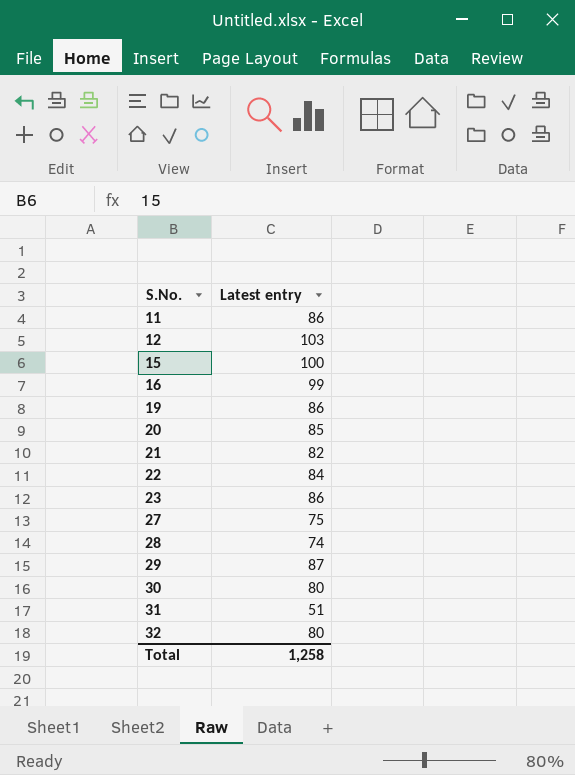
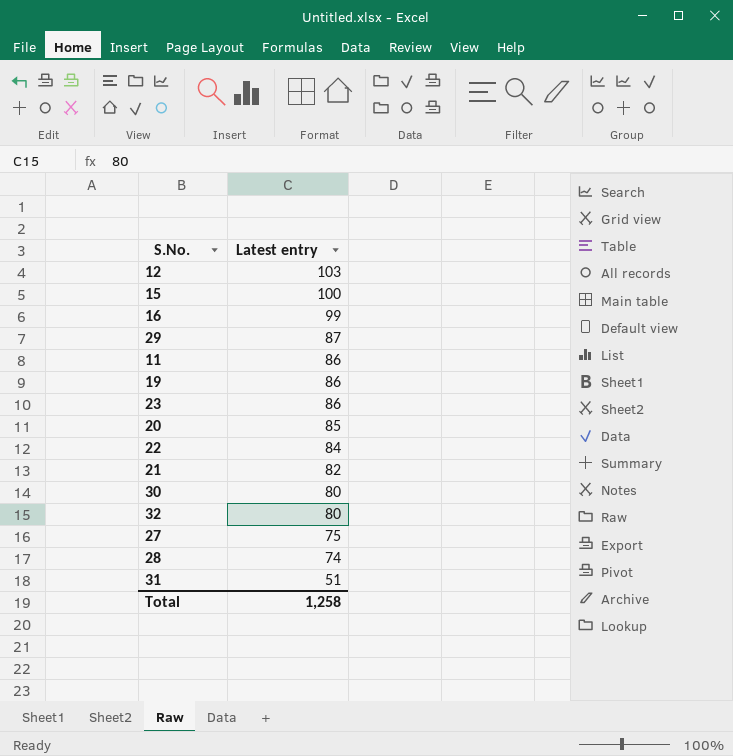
row order: S.No. ascending -> Latest entry descending

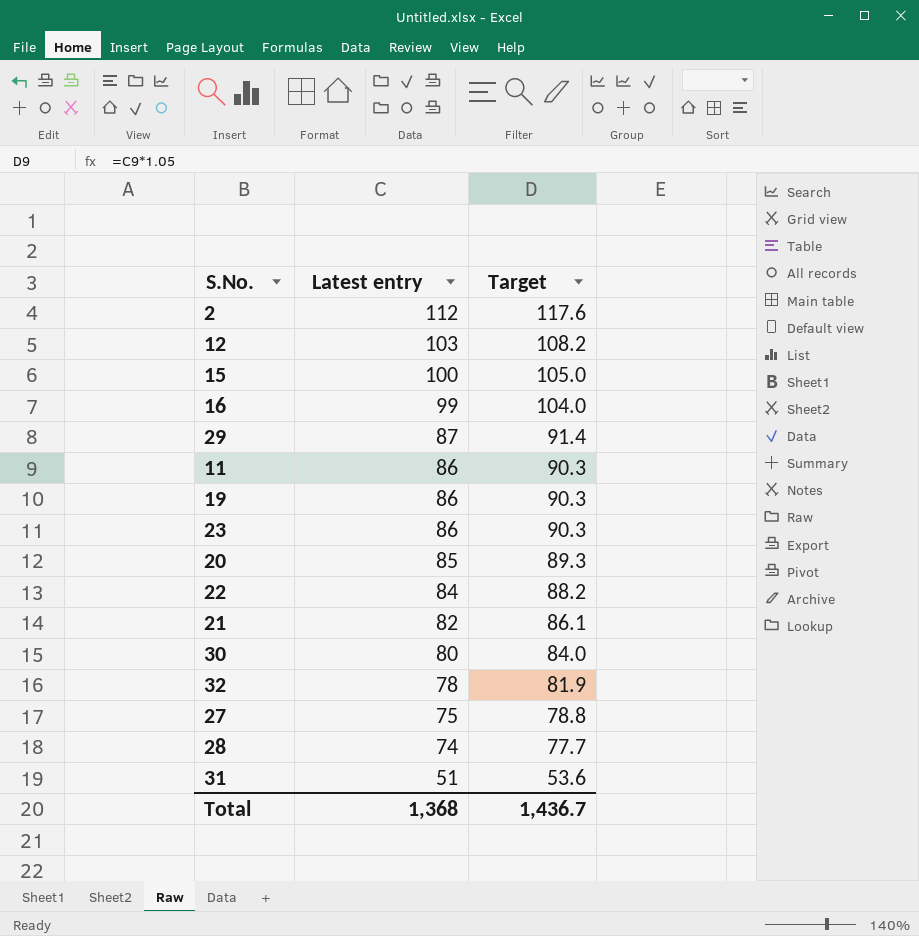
column Target | formula: none -> [Latest entry] * 1.05
row 2: none -> 112 | 117.6
32 | Latest entry: 80 -> 78
Total | Latest entry: 1,258 -> 1,368

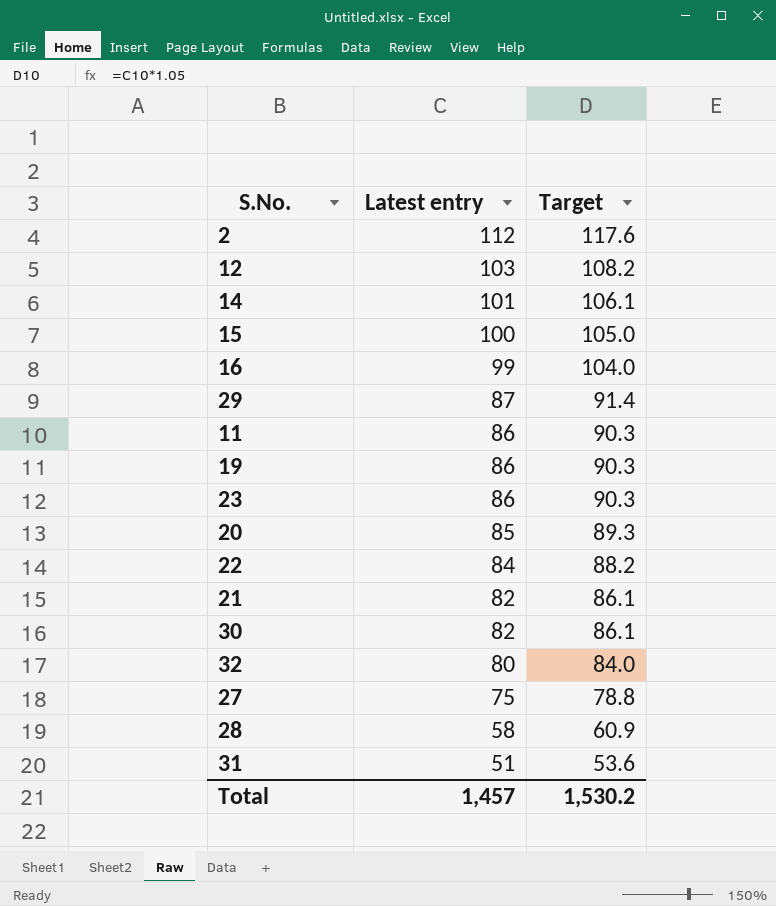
row 14: none -> 101 | 106.1
30 | Latest entry: 80 -> 82
30 | Target: 84.0 -> 86.1
32 | Latest entry: 78 -> 80
32 | Target: 81.9 -> 84.0
28 | Latest entry: 74 -> 58
28 | Target: 77.7 -> 60.9
Total | Latest entry: 1,368 -> 1,457
Total | Target: 1,436.7 -> 1,530.2

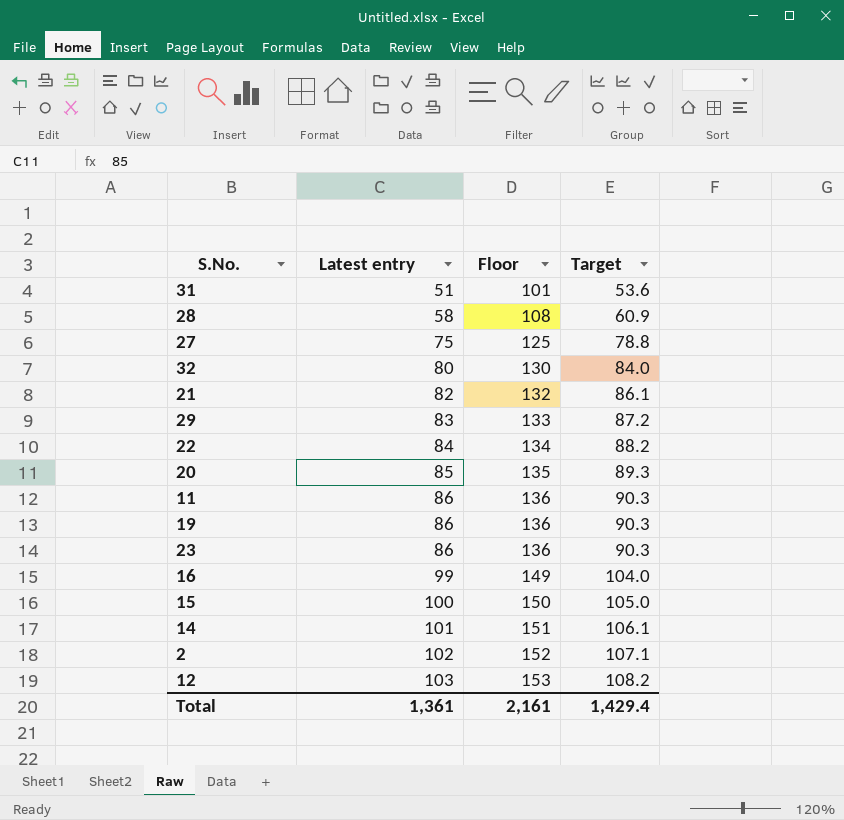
row order: Latest entry descending -> Latest entry ascending
column Floor | formula: none -> [Latest entry] + 50
row 30: 82 | 86.1 -> none
29 | Latest entry: 87 -> 83
29 | Target: 91.4 -> 87.2
2 | Latest entry: 112 -> 102
2 | Target: 117.6 -> 107.1
Total | Latest entry: 1,457 -> 1,361
Total | Target: 1,530.2 -> 1,429.4

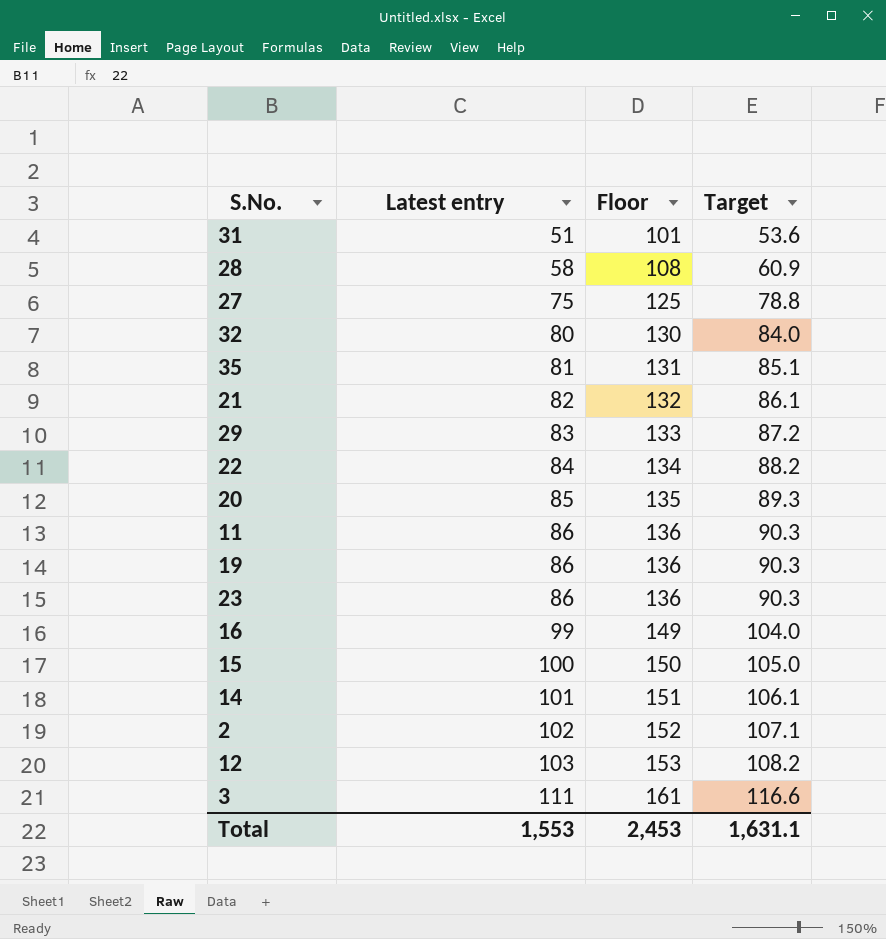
row 35: none -> 81 | 131 | 85.1
row 3: none -> 111 | 161 | 116.6
Total | Latest entry: 1,361 -> 1,553
Total | Floor: 2,161 -> 2,453
Total | Target: 1,429.4 -> 1,631.1

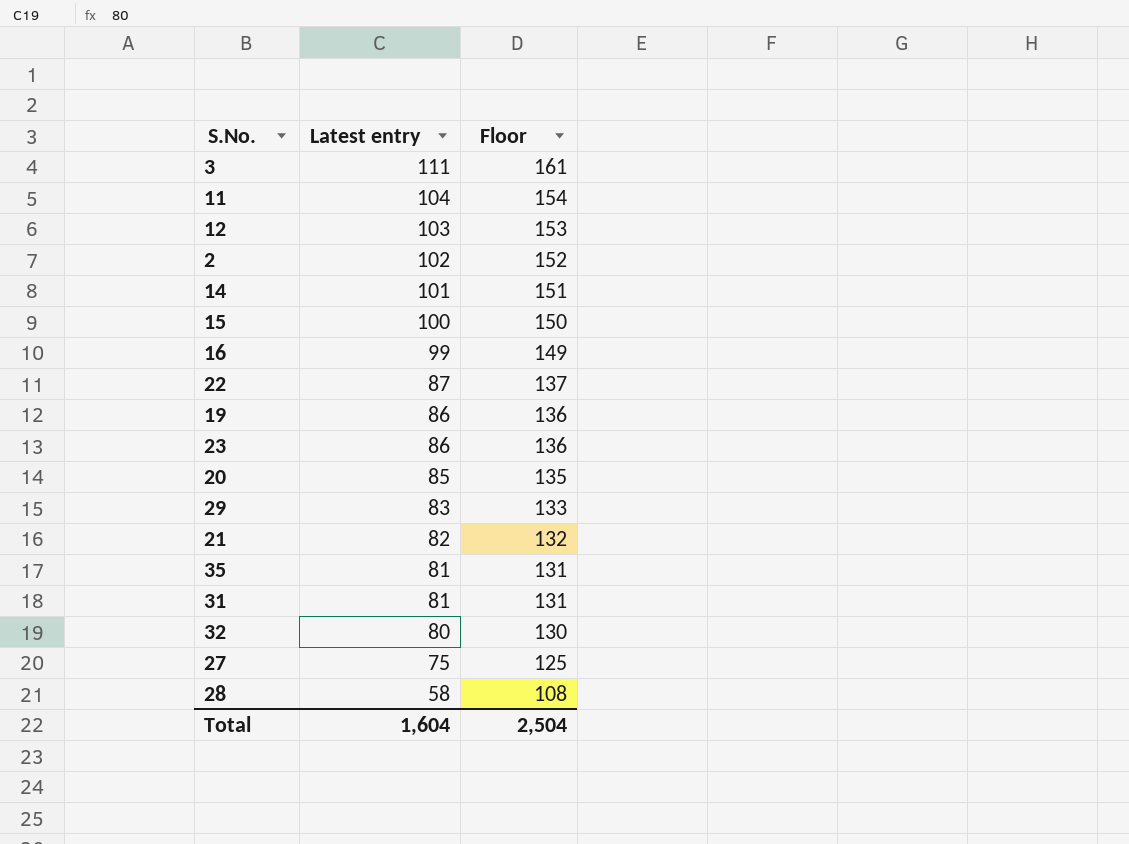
row order: Latest entry ascending -> Latest entry descending
column Target | formula: [Latest entry] * 1.05 -> none
11 | Latest entry: 86 -> 104
11 | Floor: 136 -> 154
22 | Latest entry: 84 -> 87
22 | Floor: 134 -> 137
31 | Latest entry: 51 -> 81
31 | Floor: 101 -> 131
Total | Latest entry: 1,553 -> 1,604
Total | Floor: 2,453 -> 2,504

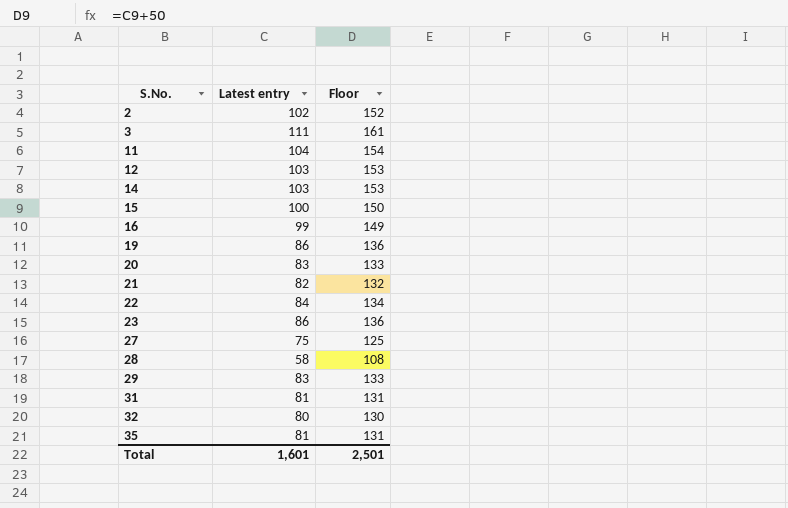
row order: Latest entry descending -> S.No. ascending
14 | Latest entry: 101 -> 103
14 | Floor: 151 -> 153
20 | Latest entry: 85 -> 83
20 | Floor: 135 -> 133
22 | Latest entry: 87 -> 84
22 | Floor: 137 -> 134
Total | Latest entry: 1,604 -> 1,601
Total | Floor: 2,504 -> 2,501

